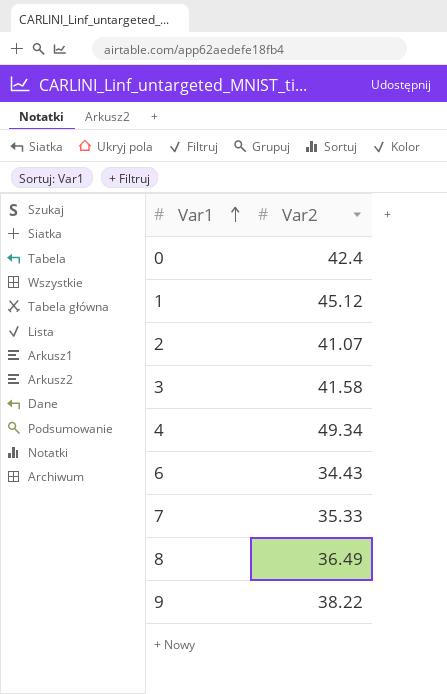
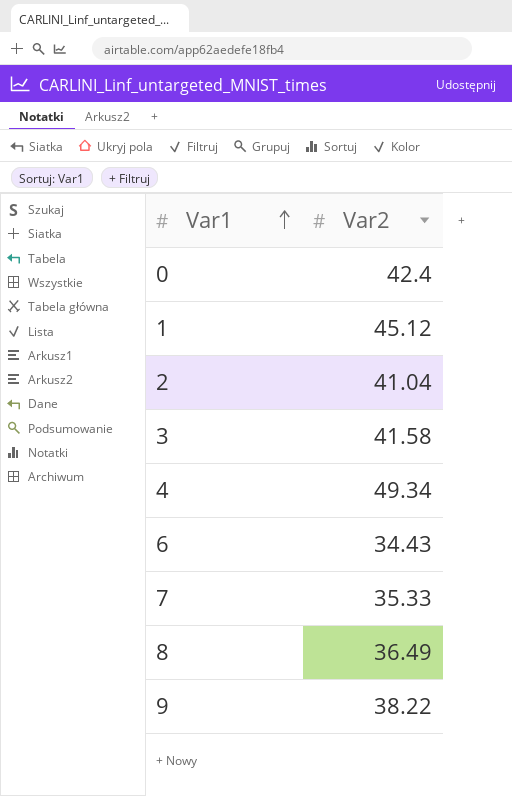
2 | Var2: 41.07 -> 41.04

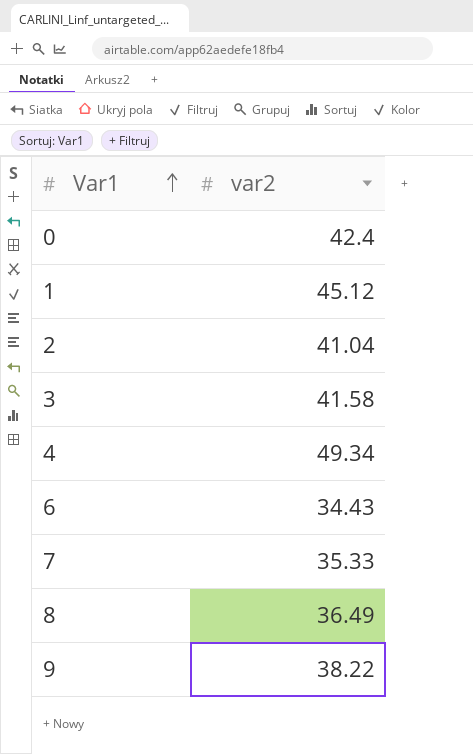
column name: Var2 -> var2

